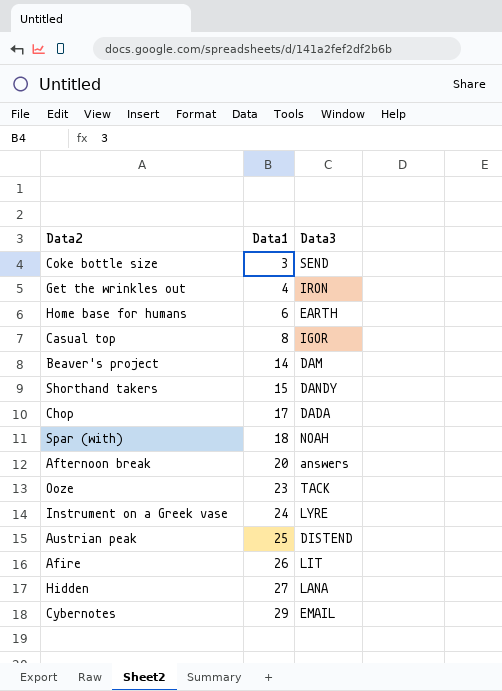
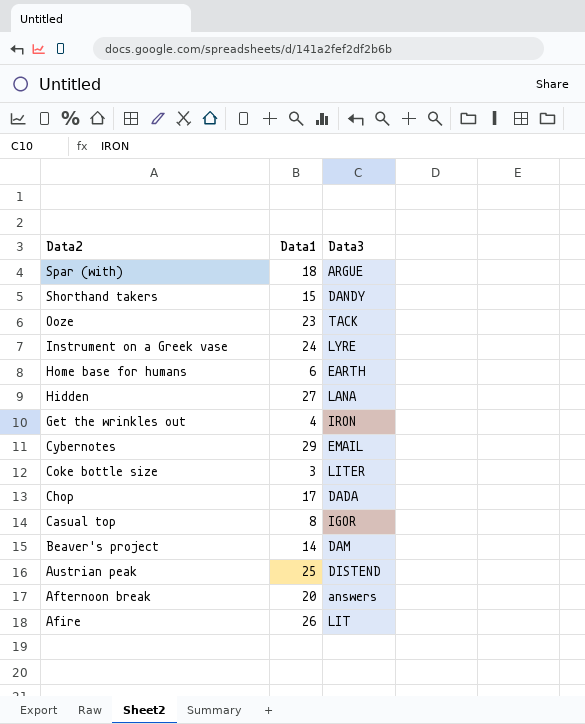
row order: Data1 ascending -> Data2 descending
Spar (with) | Data3: NOAH -> ARGUE
Coke bottle size | Data3: SEND -> LITER

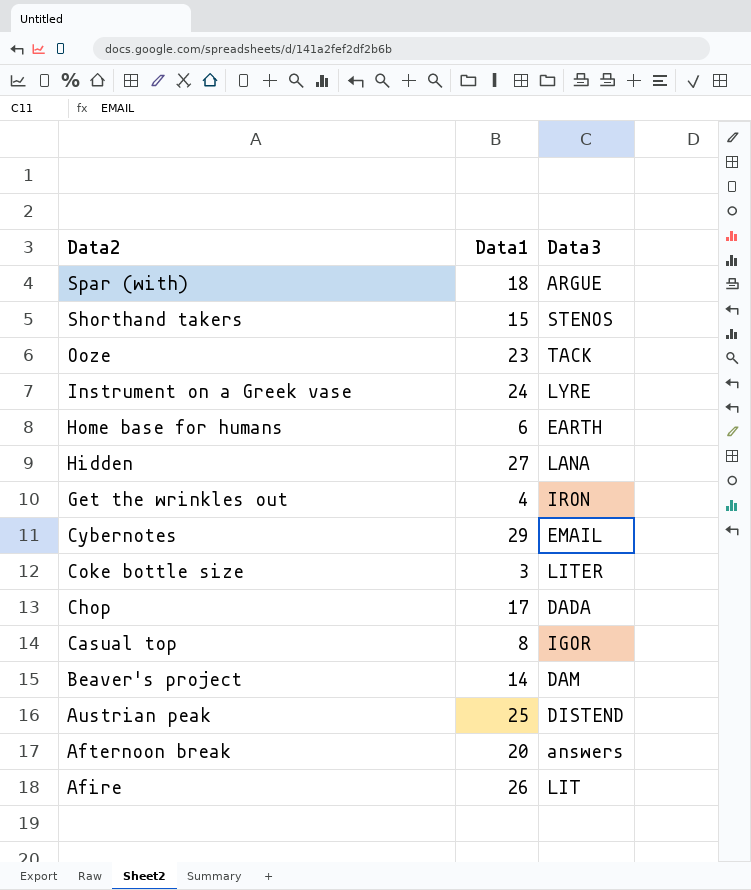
Shorthand takers | Data3: DANDY -> STENOS

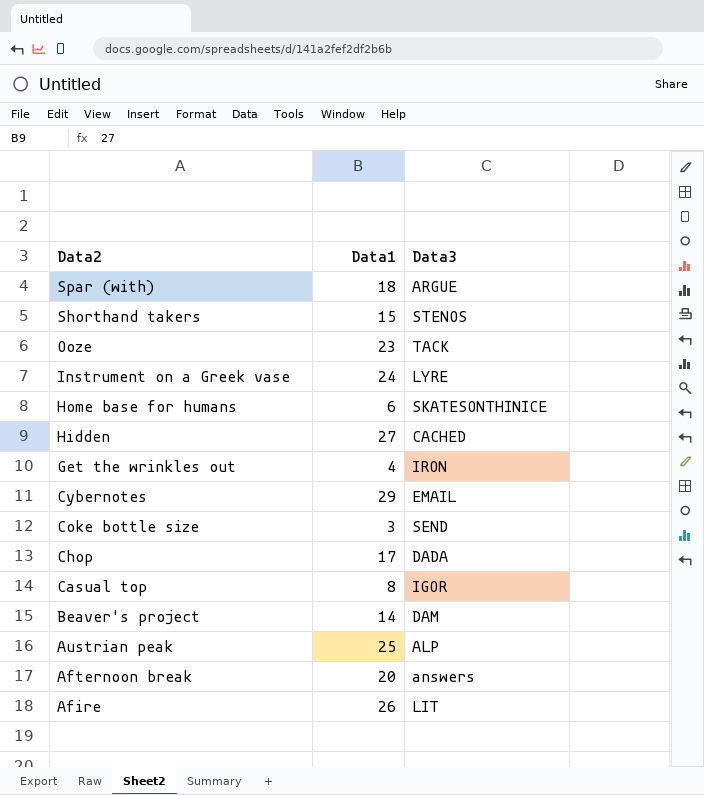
Home base for humans | Data3: EARTH -> SKATESONTHINICE
Hidden | Data3: LANA -> CACHED
Coke bottle size | Data3: LITER -> SEND
Austrian peak | Data3: DISTEND -> ALP

